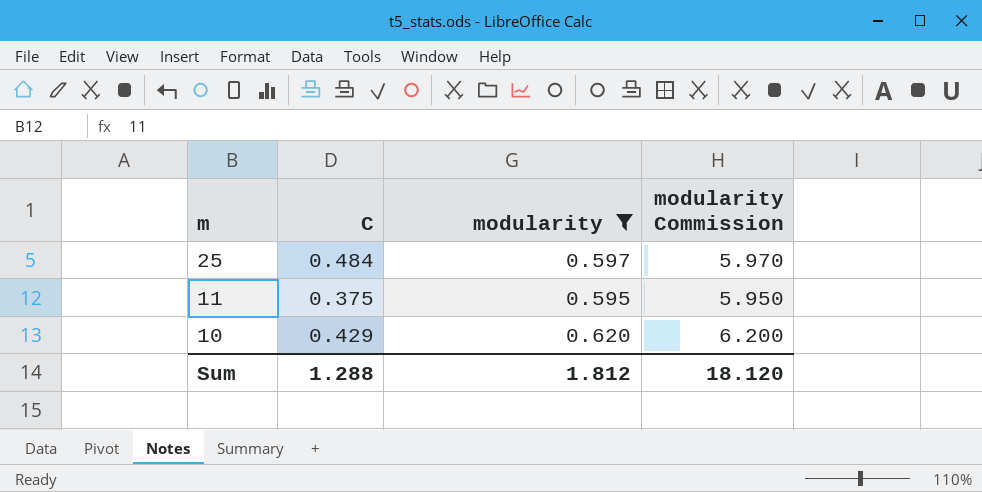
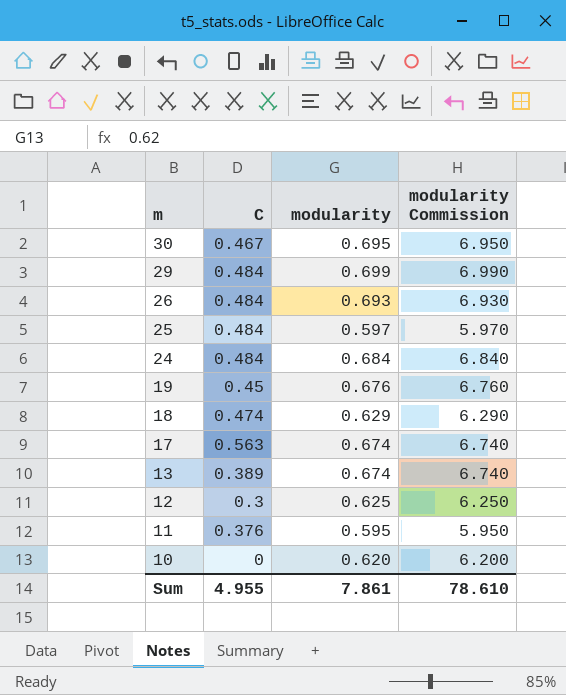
filter: modularity <= 0.620 -> none
11 | C: 0.375 -> 0.376
10 | C: 0.429 -> 0
Sum | C: 1.288 -> 4.955
Sum | modularity: 1.812 -> 7.861
Sum | modularity Commission: 18.120 -> 78.610

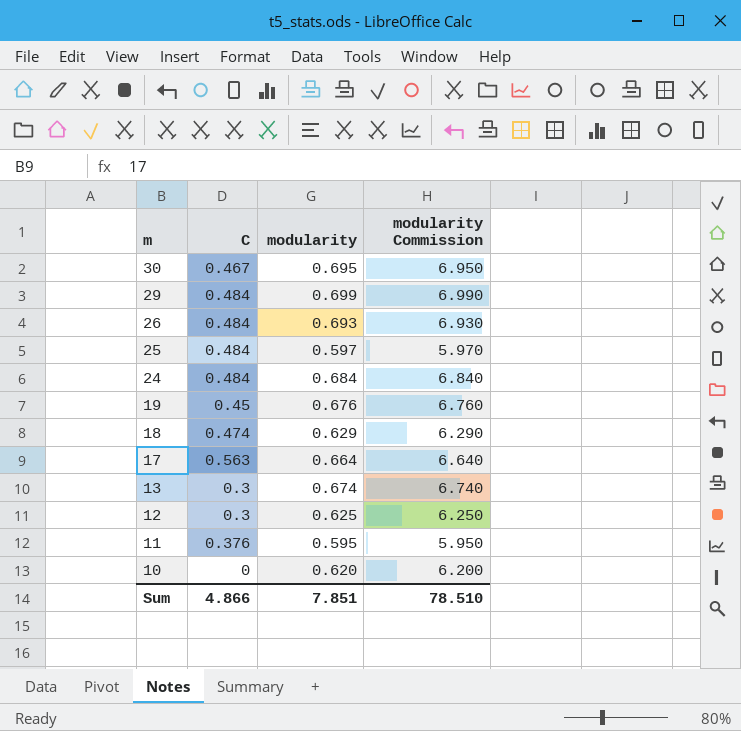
17 | modularity: 0.674 -> 0.664
17 | modularity Commission: 6.740 -> 6.640
13 | C: 0.389 -> 0.3
Sum | C: 4.955 -> 4.866
Sum | modularity: 7.861 -> 7.851
Sum | modularity Commission: 78.610 -> 78.510

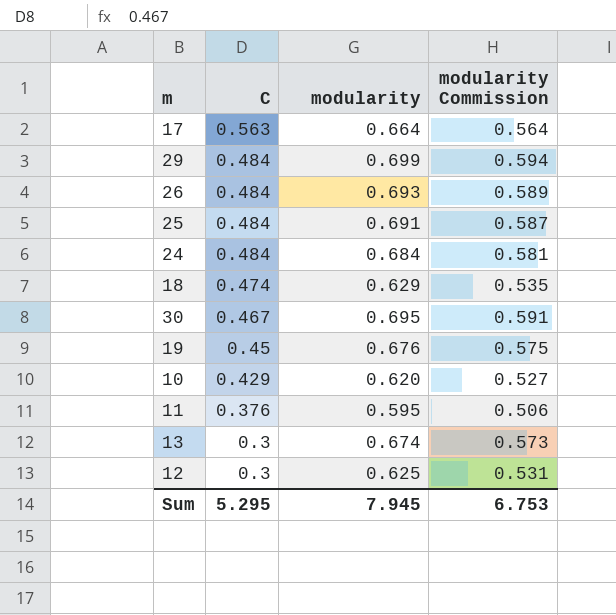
row order: m descending -> C descending
column modularity Commission | formula: [modularity] * 10 -> [modularity] * 0.85
25 | modularity: 0.597 -> 0.691
10 | C: 0 -> 0.429
Sum | C: 4.866 -> 5.295
Sum | modularity: 7.851 -> 7.945
Sum | modularity Commission: 78.510 -> 6.753

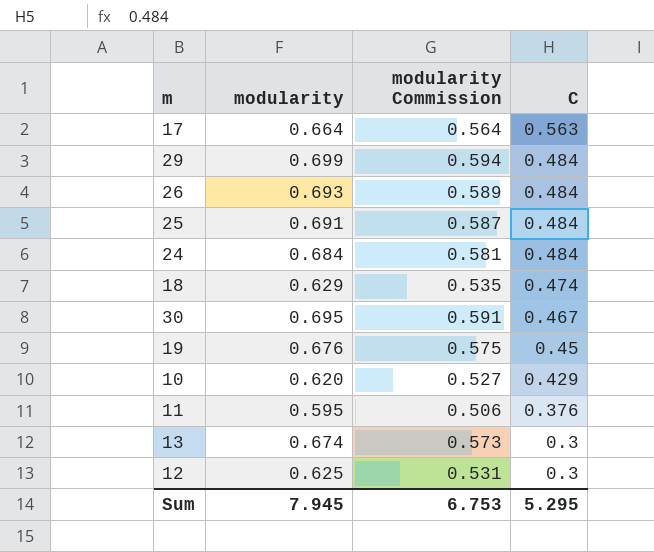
column C | position: 2 -> 4

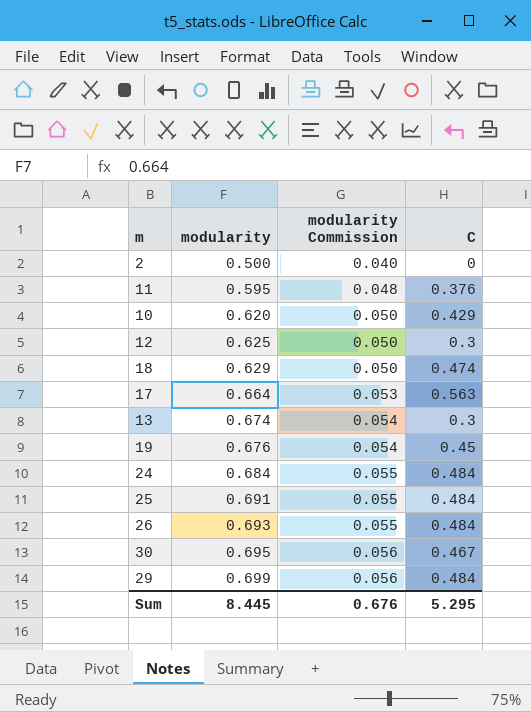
row order: C descending -> modularity ascending
column modularity Commission | formula: [modularity] * 0.85 -> [modularity] * 0.08
row 2: none -> 0.500 | 0.040 | 0
Sum | modularity: 7.945 -> 8.445
Sum | modularity Commission: 6.753 -> 0.676

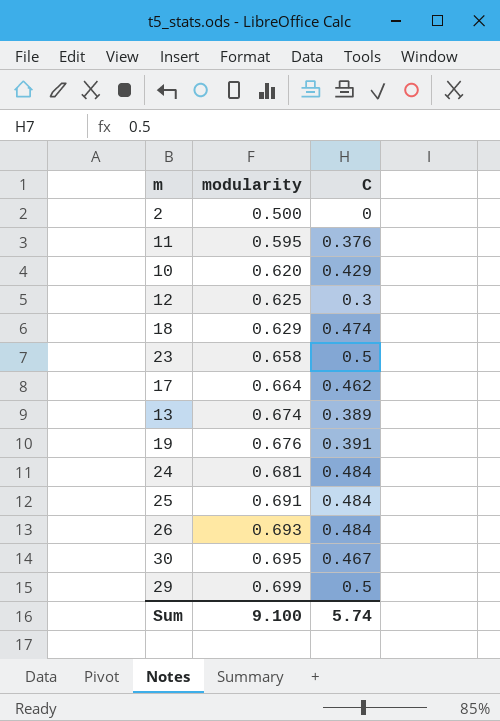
column modularity Commission | formula: [modularity] * 0.08 -> none
row 23: none -> 0.658 | 0.5
17 | C: 0.563 -> 0.462
13 | C: 0.3 -> 0.389
19 | C: 0.45 -> 0.391
24 | modularity: 0.684 -> 0.681
29 | C: 0.484 -> 0.5
Sum | modularity: 8.445 -> 9.100
Sum | C: 5.295 -> 5.74

